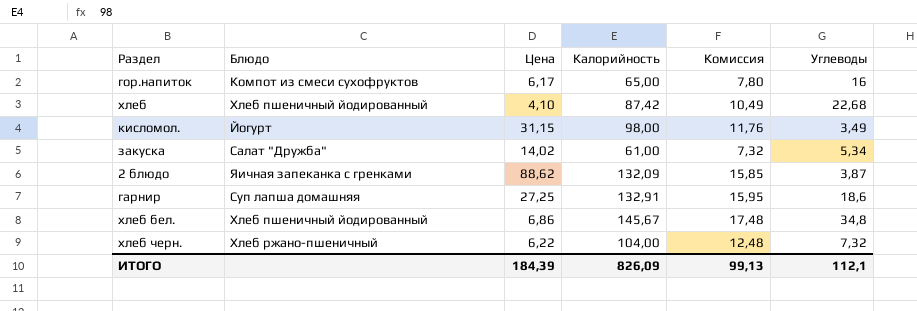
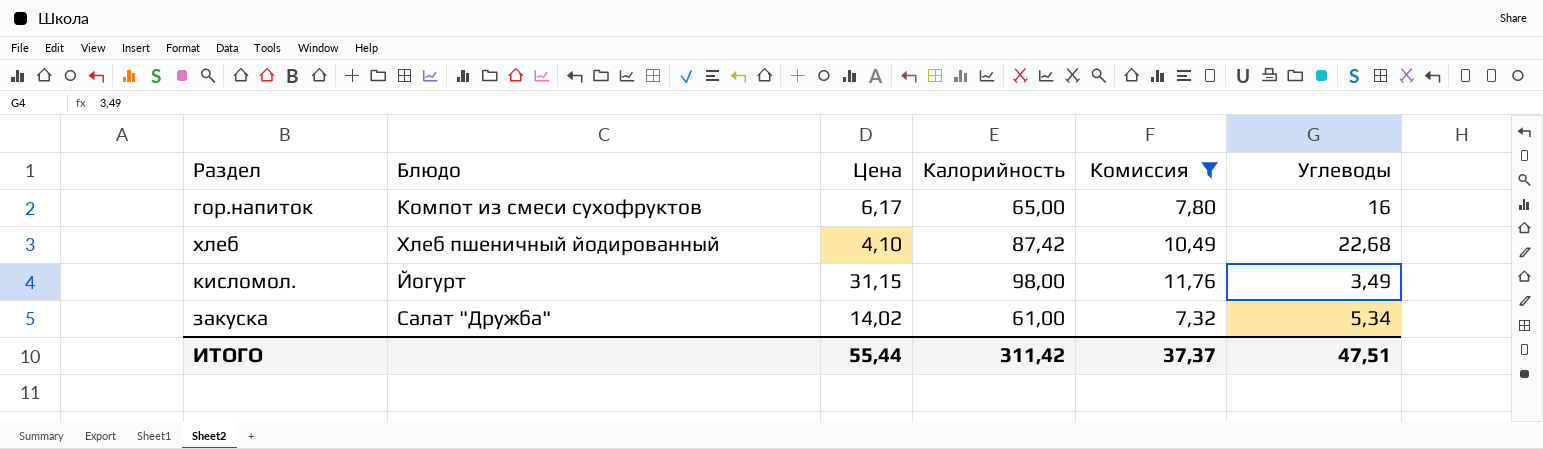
filter: none -> Комиссия <= 11,76
ИТОГО | Цена: 184,39 -> 55,44
ИТОГО | Калорийность: 826,09 -> 311,42
ИТОГО | Комиссия: 99,13 -> 37,37
ИТОГО | Углеводы: 112,1 -> 47,51

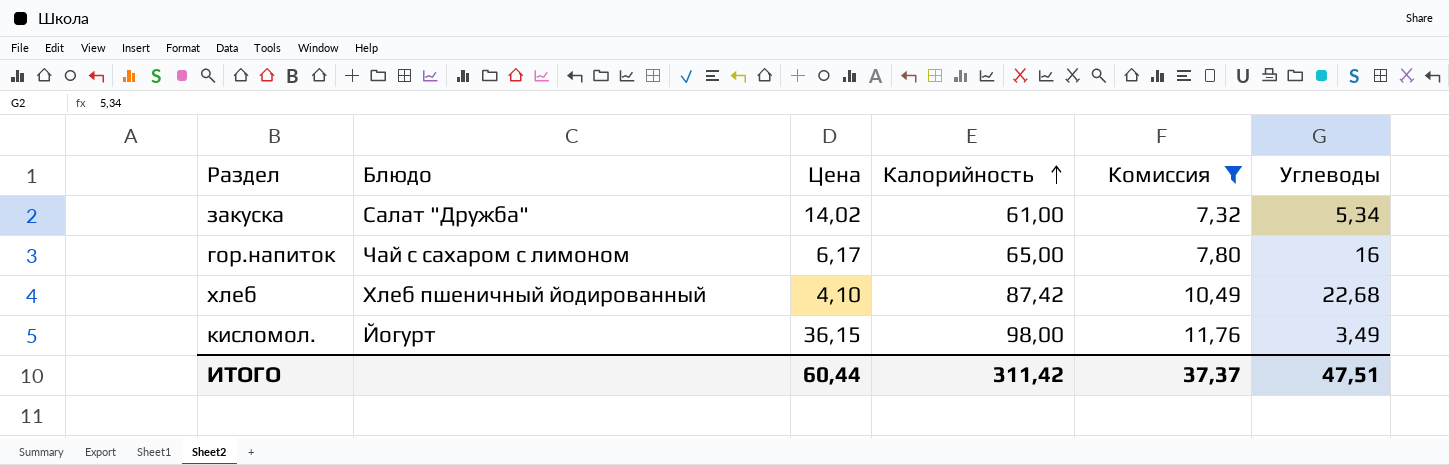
row order: none -> Калорийность ascending
гор.напиток | Блюдо: Компот из смеси сухофруктов -> Чай с сахаром с лимоном
кисломол. | Цена: 31,15 -> 36,15
ИТОГО | Цена: 55,44 -> 60,44

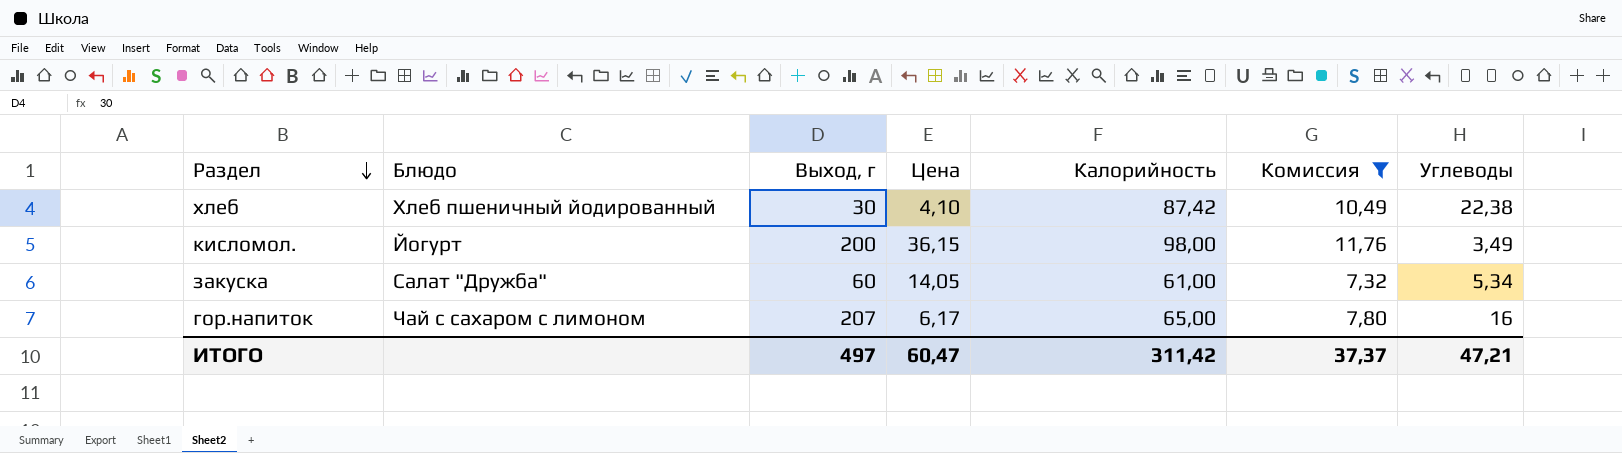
row order: Калорийность ascending -> Раздел descending
column Выход, г | position: none -> 3
хлеб | Углеводы: 22,68 -> 22,38
закуска | Цена: 14,02 -> 14,05
ИТОГО | Цена: 60,44 -> 60,47
ИТОГО | Углеводы: 47,51 -> 47,21

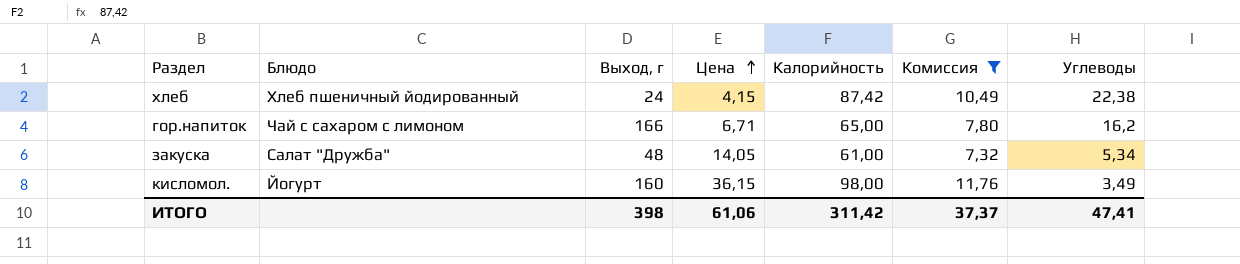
row order: Раздел descending -> Цена ascending
хлеб | Выход, г: 30 -> 24
хлеб | Цена: 4,10 -> 4,15
гор.напиток | Выход, г: 207 -> 166
гор.напиток | Цена: 6,17 -> 6,71
гор.напиток | Углеводы: 16 -> 16,2
закуска | Выход, г: 60 -> 48
кисломол. | Выход, г: 200 -> 160
ИТОГО | Выход, г: 497 -> 398
ИТОГО | Цена: 60,47 -> 61,06
ИТОГО | Углеводы: 47,21 -> 47,41

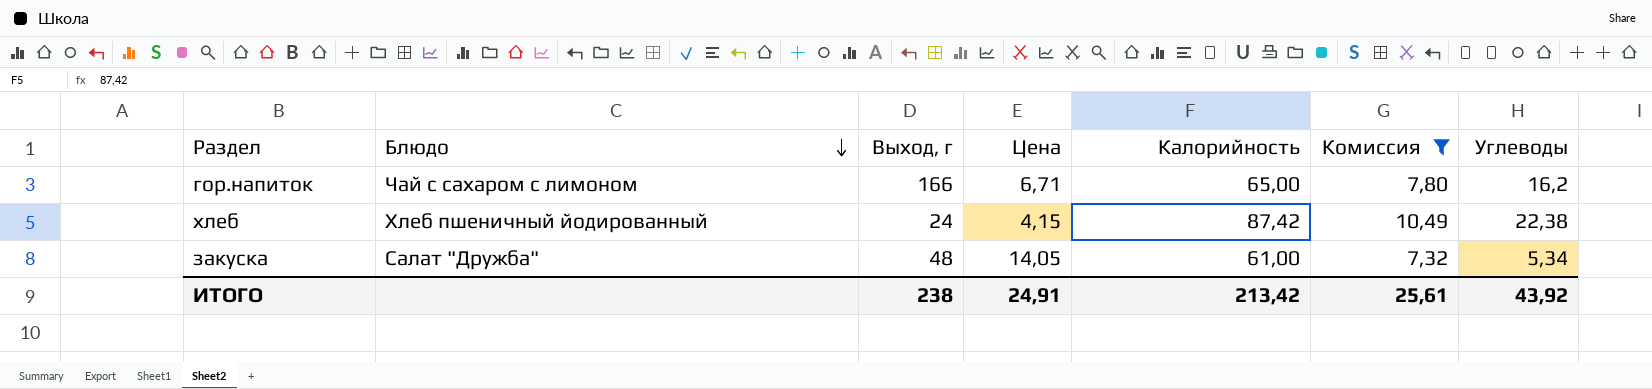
row order: Цена ascending -> Блюдо descending
row кисломол.: Йогурт | 160 | 36,15 | 98,00 | 11,76 | 3,49 -> none
ИТОГО | Выход, г: 398 -> 238
ИТОГО | Цена: 61,06 -> 24,91
ИТОГО | Калорийность: 311,42 -> 213,42
ИТОГО | Комиссия: 37,37 -> 25,61
ИТОГО | Углеводы: 47,41 -> 43,92

